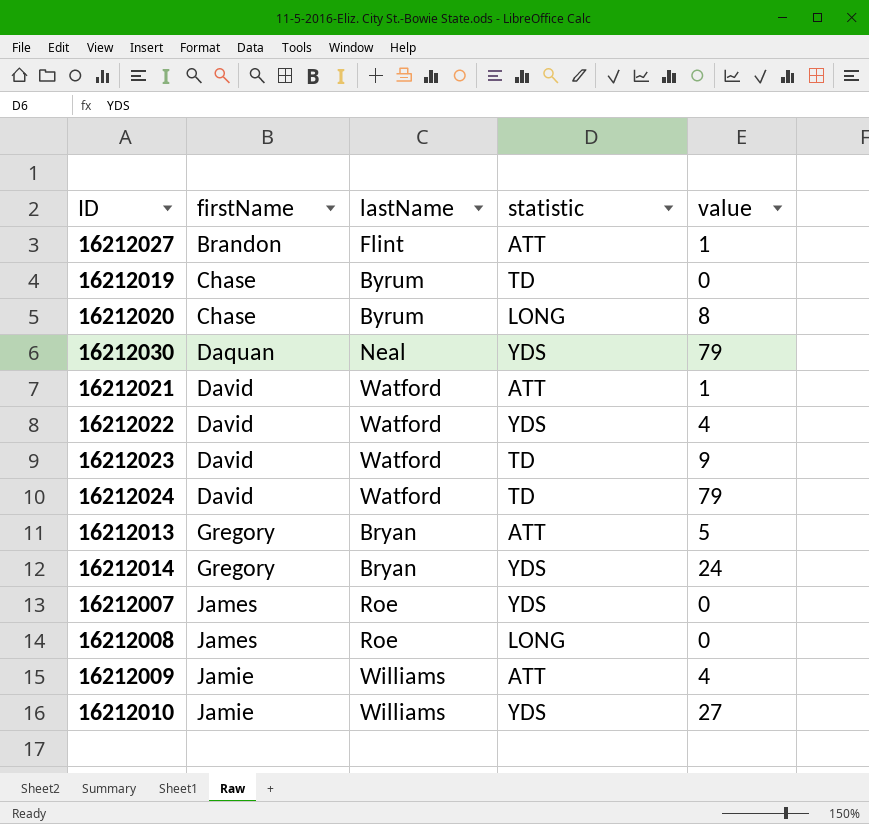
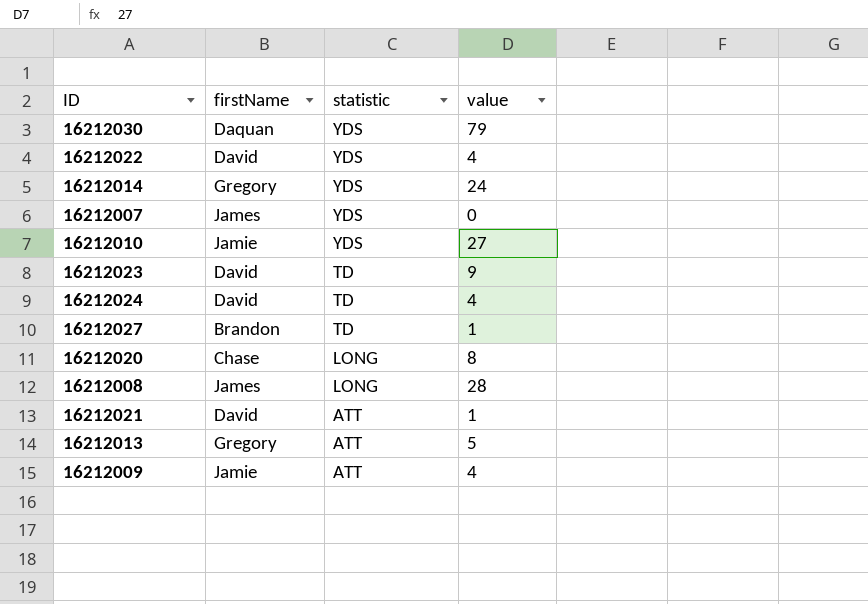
row order: firstName ascending -> statistic descending
column lastName | position: 3 -> none
row 16212019: Chase | Byrum | TD | 0 -> none
16212024 | value: 79 -> 4
16212027 | statistic: ATT -> TD
16212008 | value: 0 -> 28

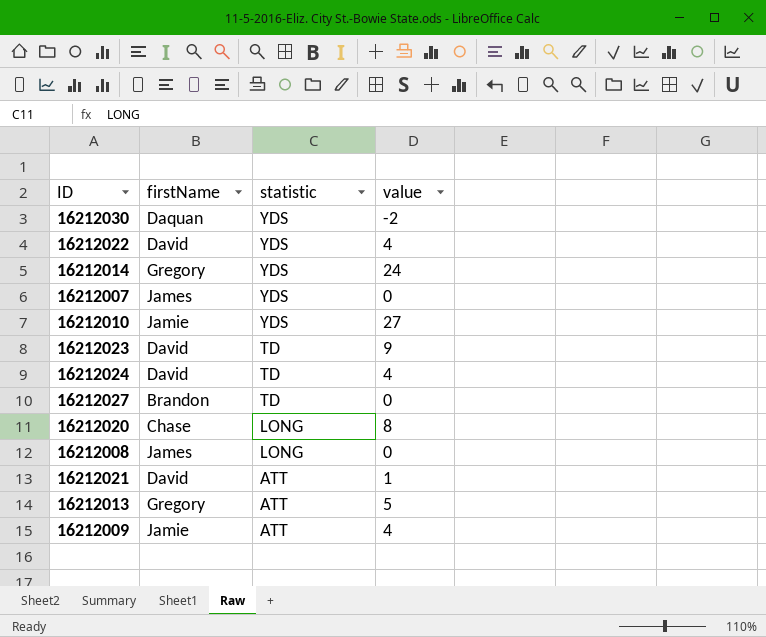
16212030 | value: 79 -> -2
16212027 | value: 1 -> 0
16212008 | value: 28 -> 0

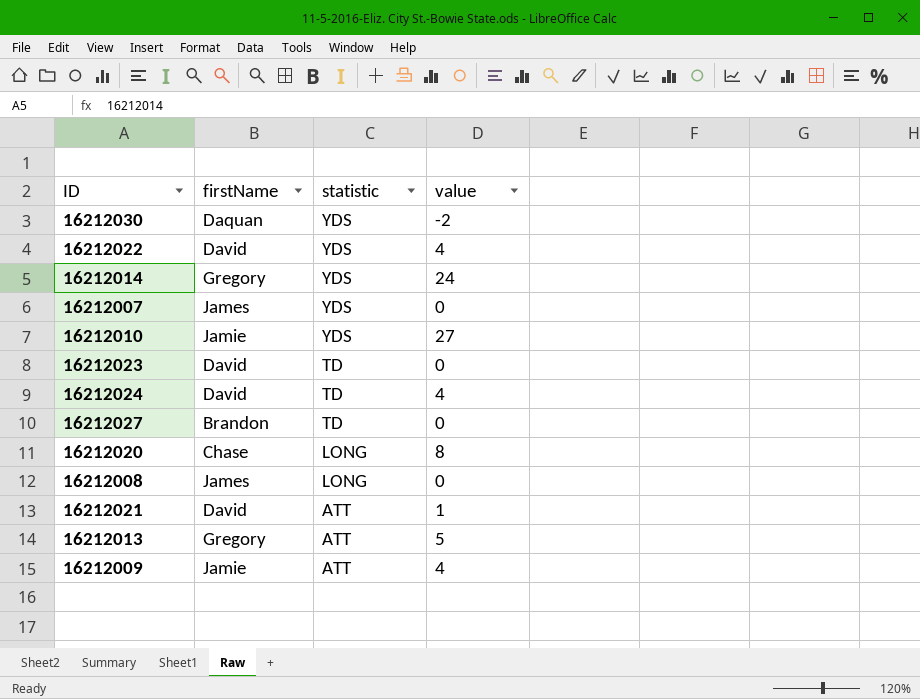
16212023 | value: 9 -> 0

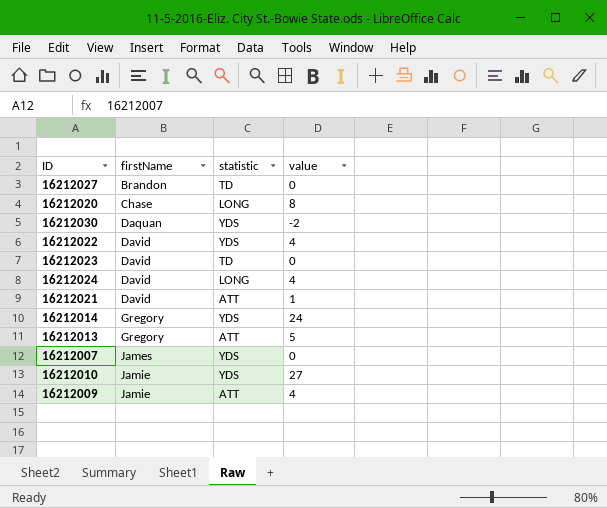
row order: statistic descending -> firstName ascending
row 16212008: James | LONG | 0 -> none
16212024 | statistic: TD -> LONG

